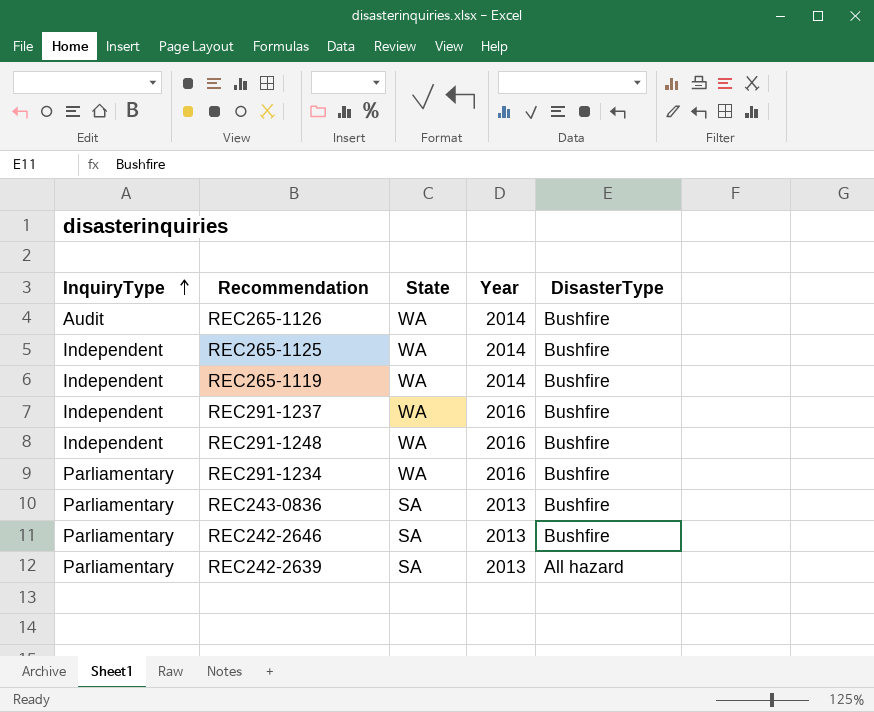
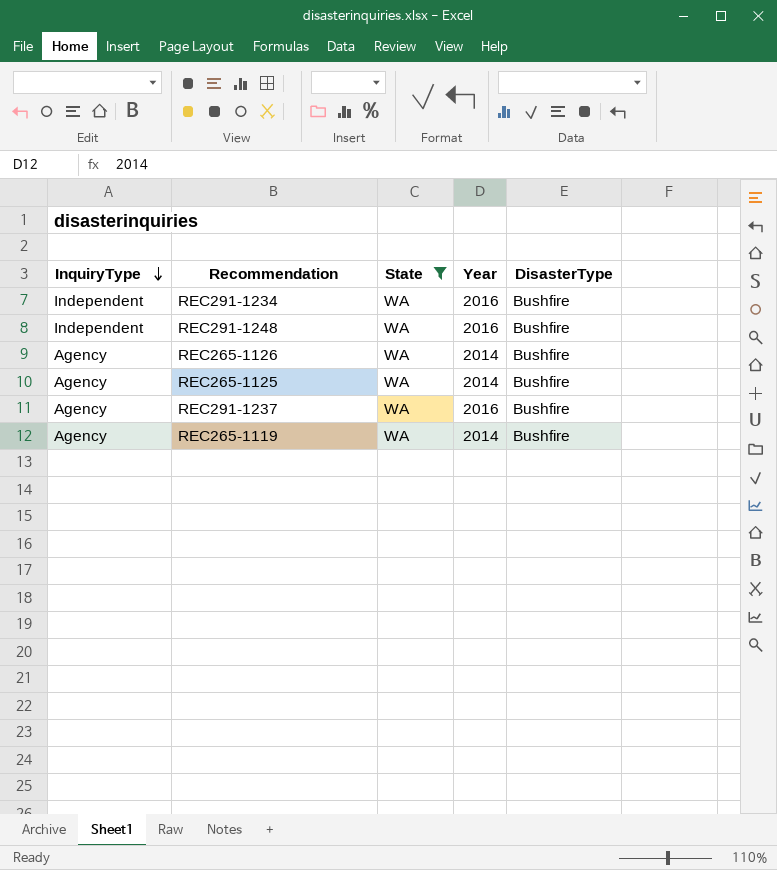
filter: none -> State = WA
row order: InquiryType ascending -> InquiryType descending
REC291-1234 | InquiryType: Parliamentary -> Independent
REC265-1126 | InquiryType: Audit -> Agency
REC265-1125 | InquiryType: Independent -> Agency
REC291-1237 | InquiryType: Independent -> Agency
REC265-1119 | InquiryType: Independent -> Agency

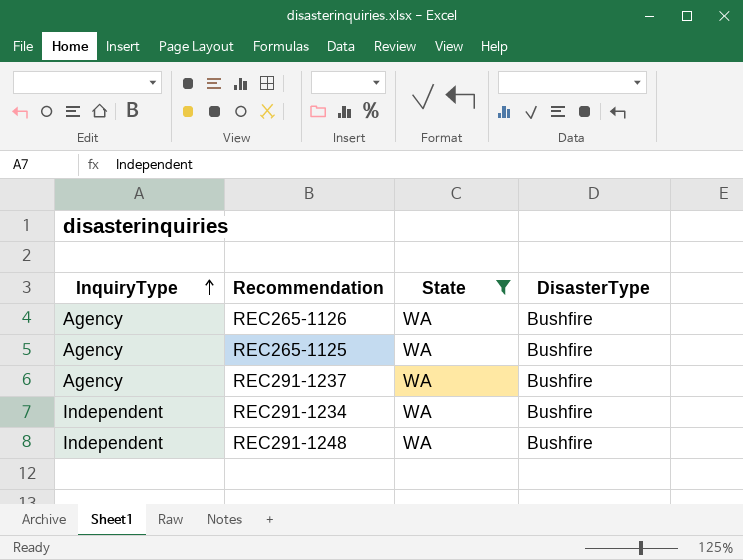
row order: InquiryType descending -> InquiryType ascending
column Year | position: 4 -> none
row REC265-1119: Agency | WA | 2014 | Bushfire -> none

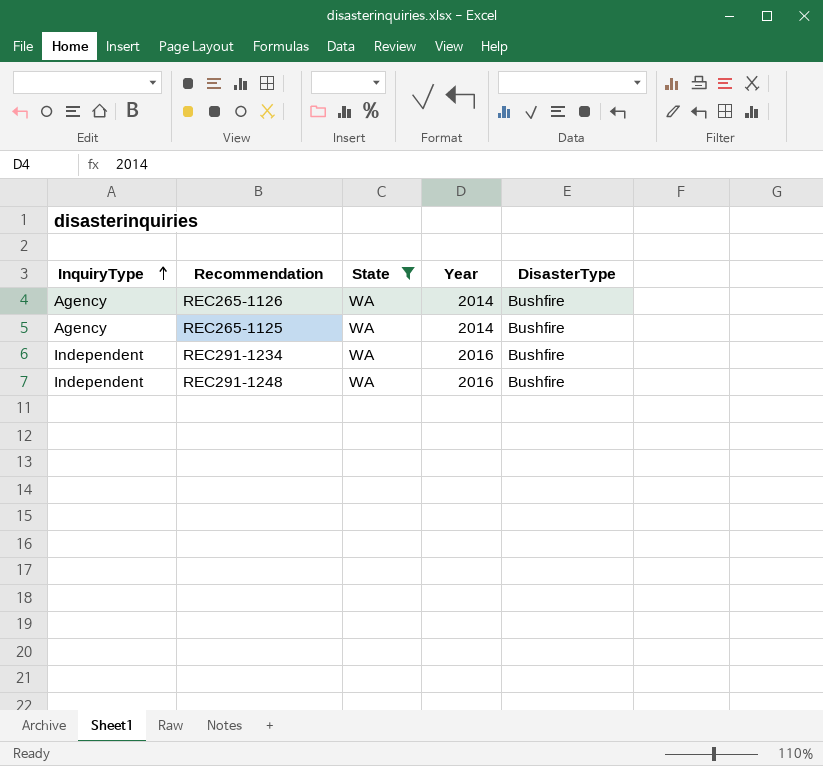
column Year | position: none -> 4
row REC291-1237: Agency | WA | Bushfire -> none

